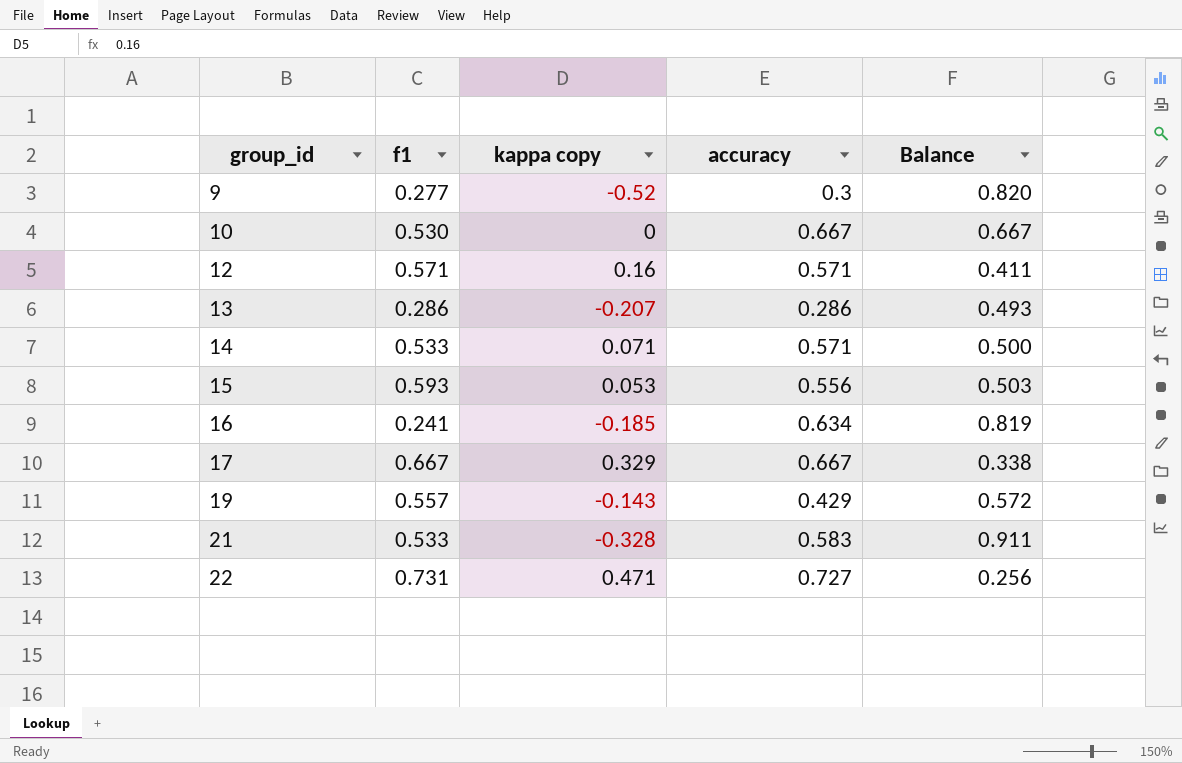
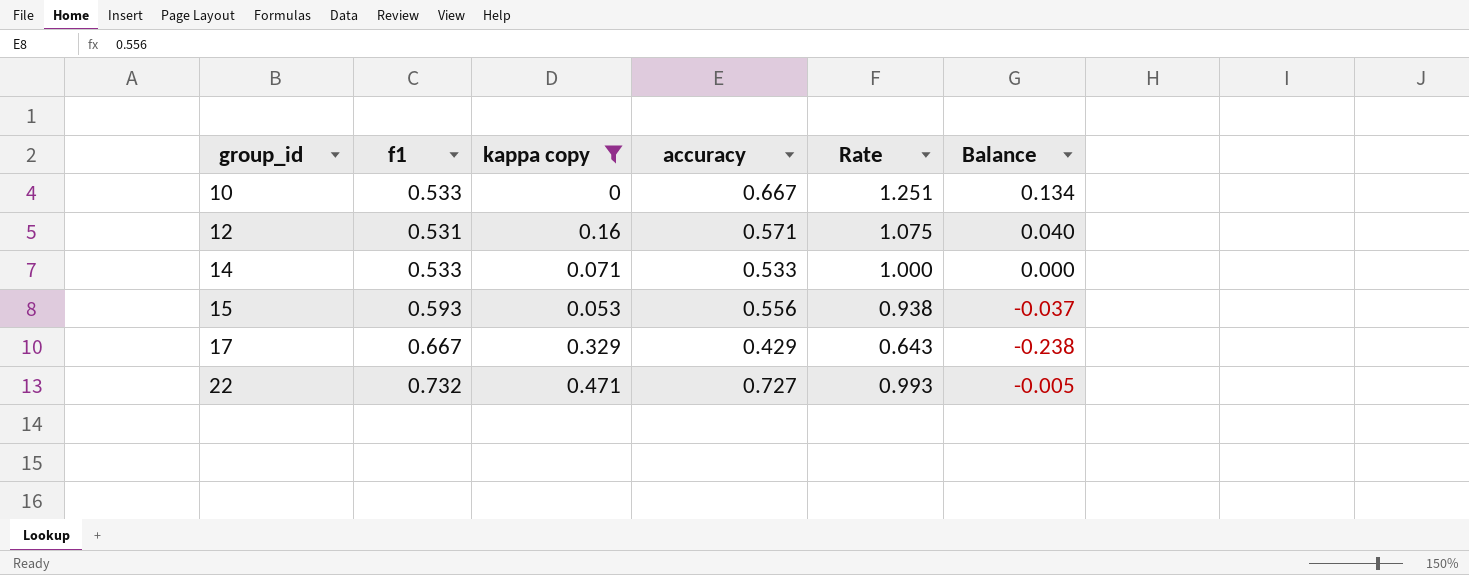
filter: none -> kappa copy >= 0
column Rate | formula: none -> [accuracy] / [f1]
column Balance | formula: [accuracy] - [kappa copy] -> [accuracy] - [f1]
10 | f1: 0.530 -> 0.533
12 | f1: 0.571 -> 0.531
14 | accuracy: 0.571 -> 0.533
17 | accuracy: 0.667 -> 0.429
22 | f1: 0.731 -> 0.732

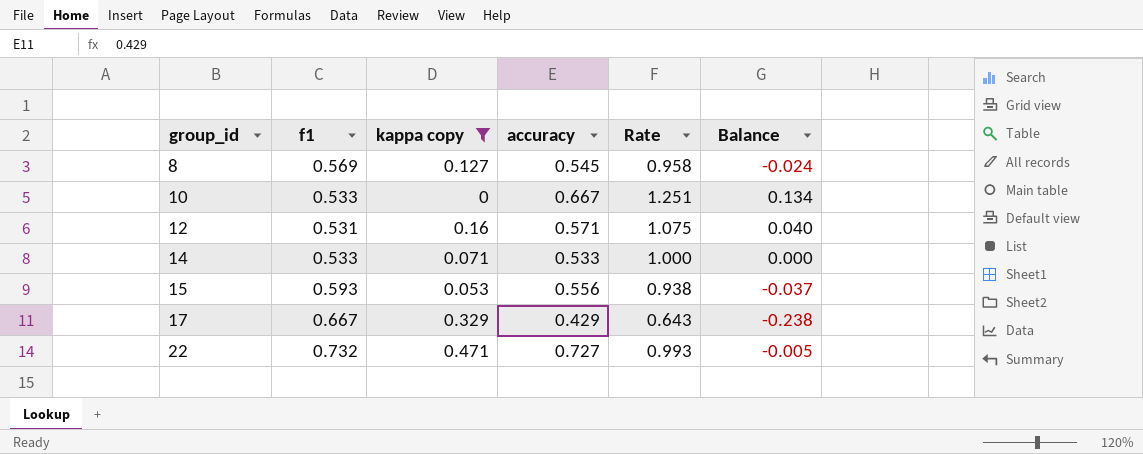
row 8: none -> 0.569 | 0.127 | 0.545 | 0.958 | -0.024

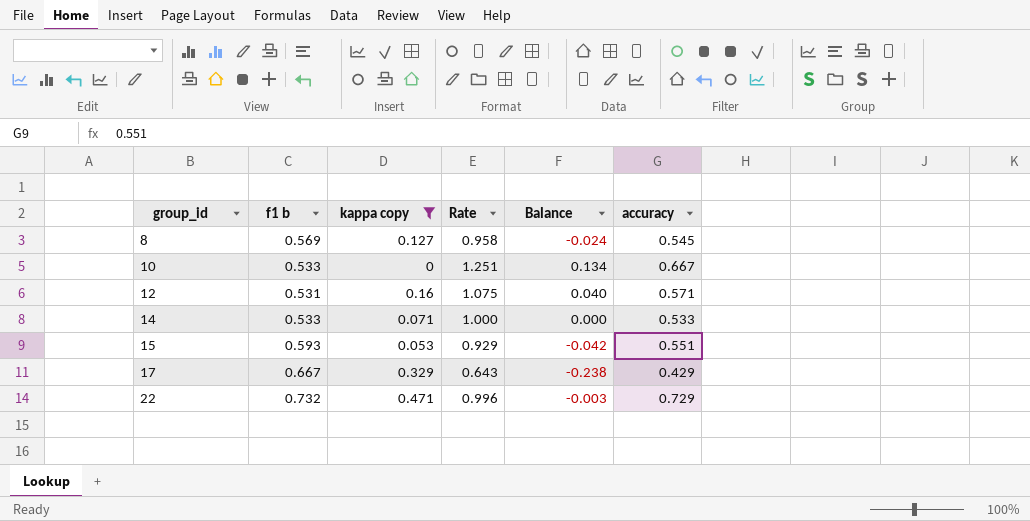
column name: f1 -> f1 b
column accuracy | position: 4 -> 6
15 | Rate: 0.938 -> 0.929
15 | Balance: -0.037 -> -0.042
15 | accuracy: 0.556 -> 0.551
22 | Rate: 0.993 -> 0.996
22 | Balance: -0.005 -> -0.003
22 | accuracy: 0.727 -> 0.729

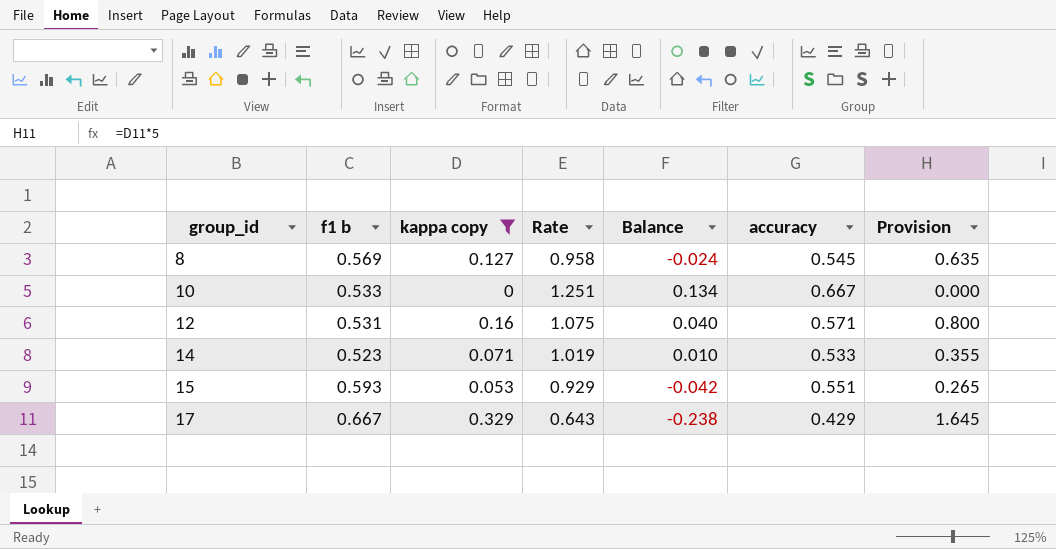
column Provision | formula: none -> [kappa copy] * 5
row 22: 0.732 | 0.471 | 0.996 | -0.003 | 0.729 -> none
14 | f1 b: 0.533 -> 0.523
14 | Rate: 1.000 -> 1.019
14 | Balance: 0.000 -> 0.010

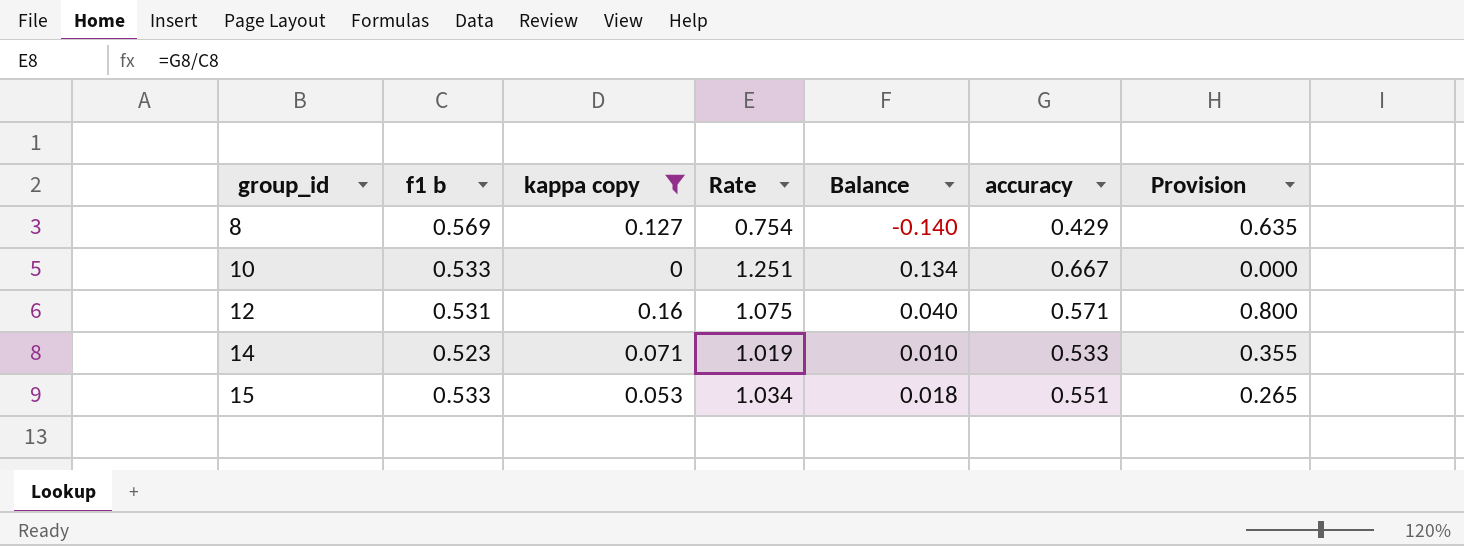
row 17: 0.667 | 0.329 | 0.643 | -0.238 | 0.429 | 1.645 -> none
8 | Rate: 0.958 -> 0.754
8 | Balance: -0.024 -> -0.140
8 | accuracy: 0.545 -> 0.429
15 | f1 b: 0.593 -> 0.533
15 | Rate: 0.929 -> 1.034
15 | Balance: -0.042 -> 0.018

